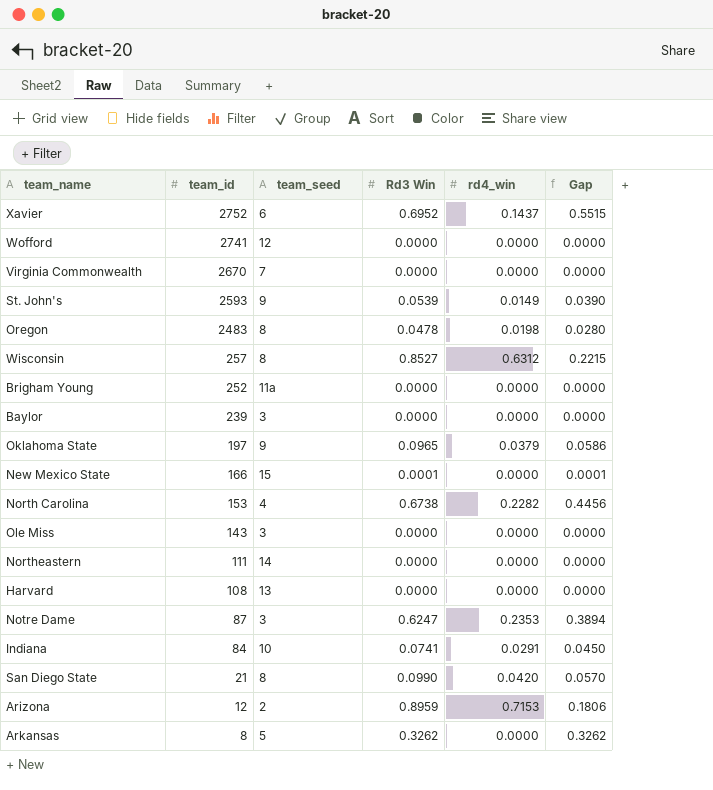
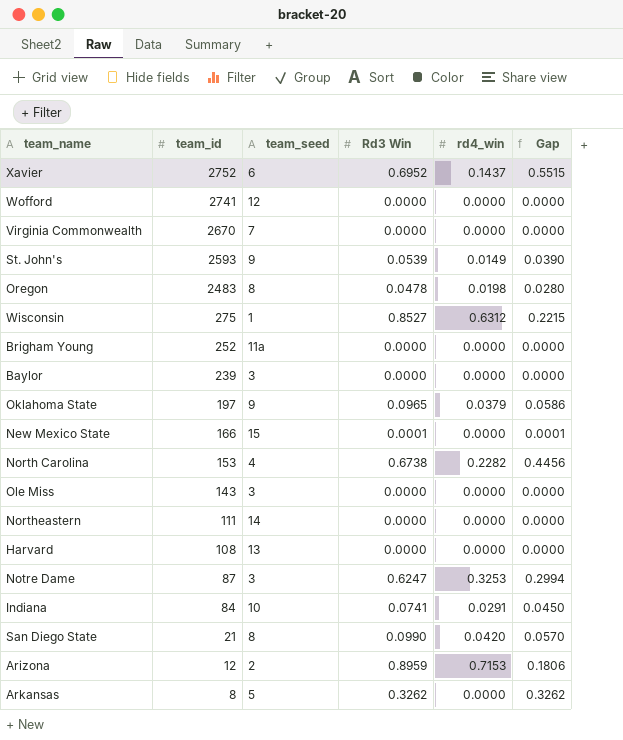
Wisconsin | team_id: 257 -> 275
Wisconsin | team_seed: 8 -> 1
Notre Dame | rd4_win: 0.2353 -> 0.3253
Notre Dame | Gap: 0.3894 -> 0.2994

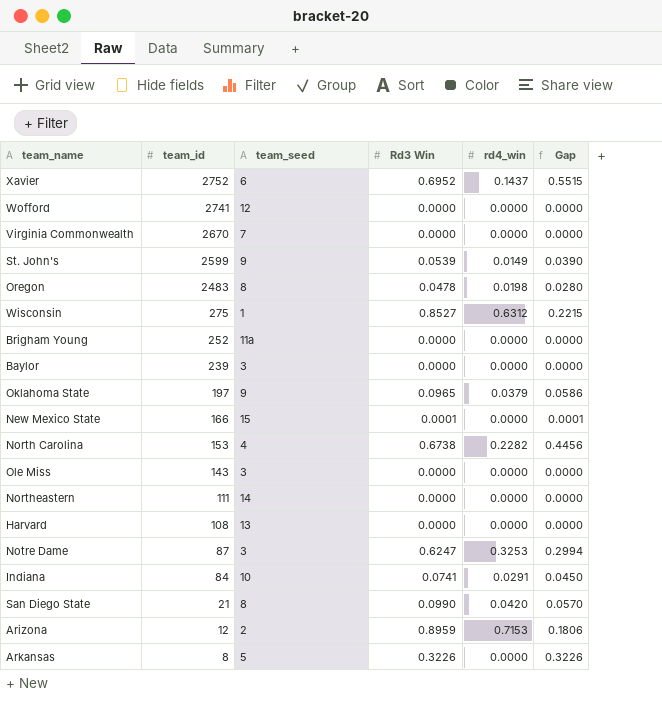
St. John's | team_id: 2593 -> 2599
Arkansas | Rd3 Win: 0.3262 -> 0.3226
Arkansas | Gap: 0.3262 -> 0.3226

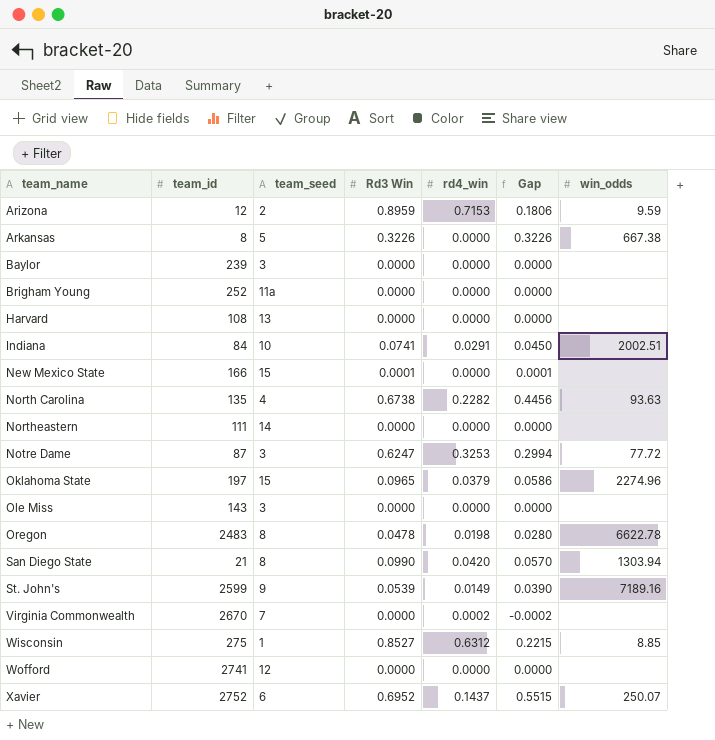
row order: team_id descending -> team_name ascending
column win_odds | position: none -> 7
North Carolina | team_id: 153 -> 135
Oklahoma State | team_seed: 9 -> 15
Virginia Commonwealth | rd4_win: 0.0000 -> 0.0002
Virginia Commonwealth | Gap: 0.0000 -> -0.0002

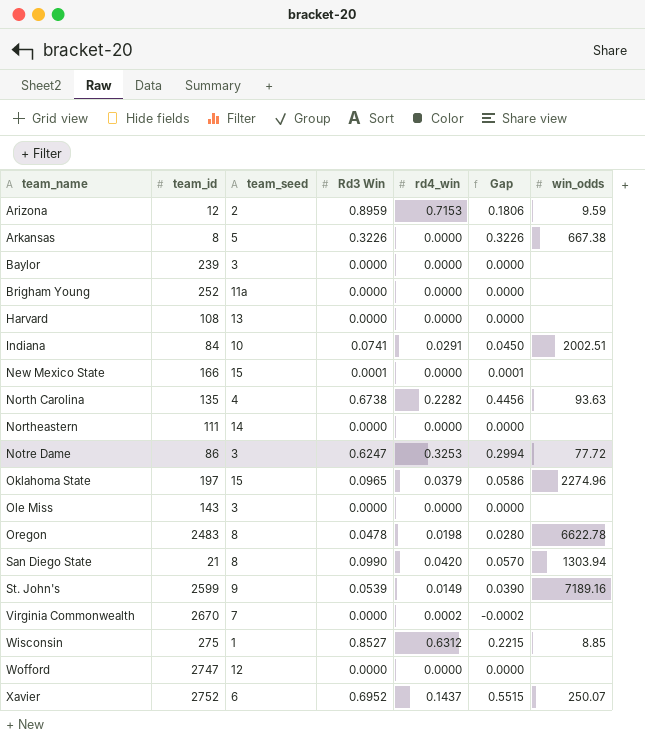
Notre Dame | team_id: 87 -> 86
Wofford | team_id: 2741 -> 2747

